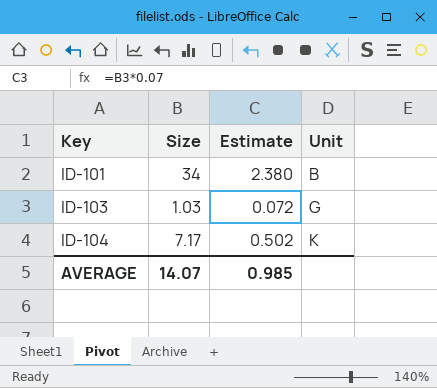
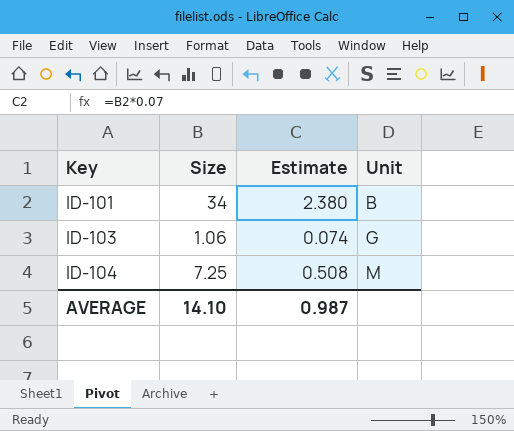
ID-103 | Size: 1.03 -> 1.06
ID-103 | Estimate: 0.072 -> 0.074
ID-104 | Size: 7.17 -> 7.25
ID-104 | Estimate: 0.502 -> 0.508
ID-104 | Unit: K -> M
AVERAGE | Size: 14.07 -> 14.10
AVERAGE | Estimate: 0.985 -> 0.987

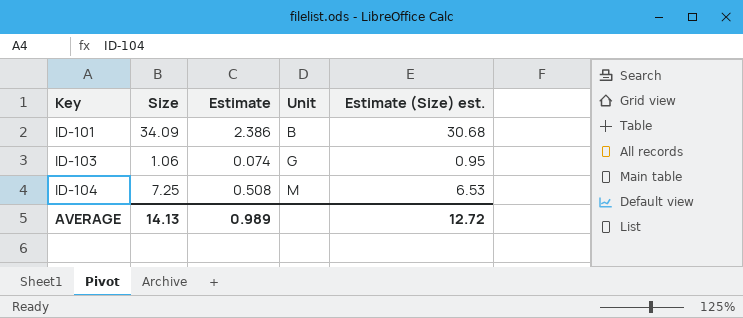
column Estimate (Size) est. | formula: none -> [Size] * 0.9
ID-101 | Size: 34 -> 34.09
ID-101 | Estimate: 2.380 -> 2.386
AVERAGE | Size: 14.10 -> 14.13
AVERAGE | Estimate: 0.987 -> 0.989

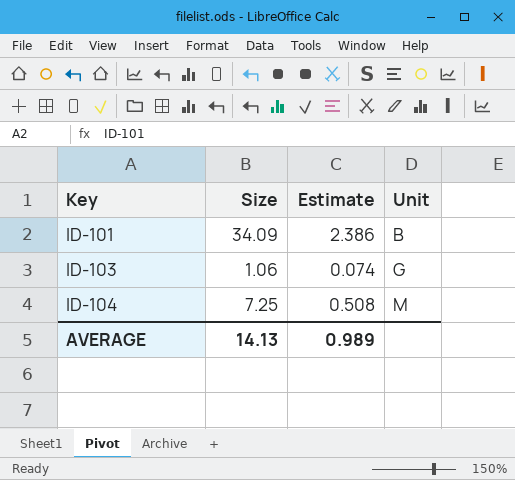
column Estimate (Size) est. | formula: [Size] * 0.9 -> none

